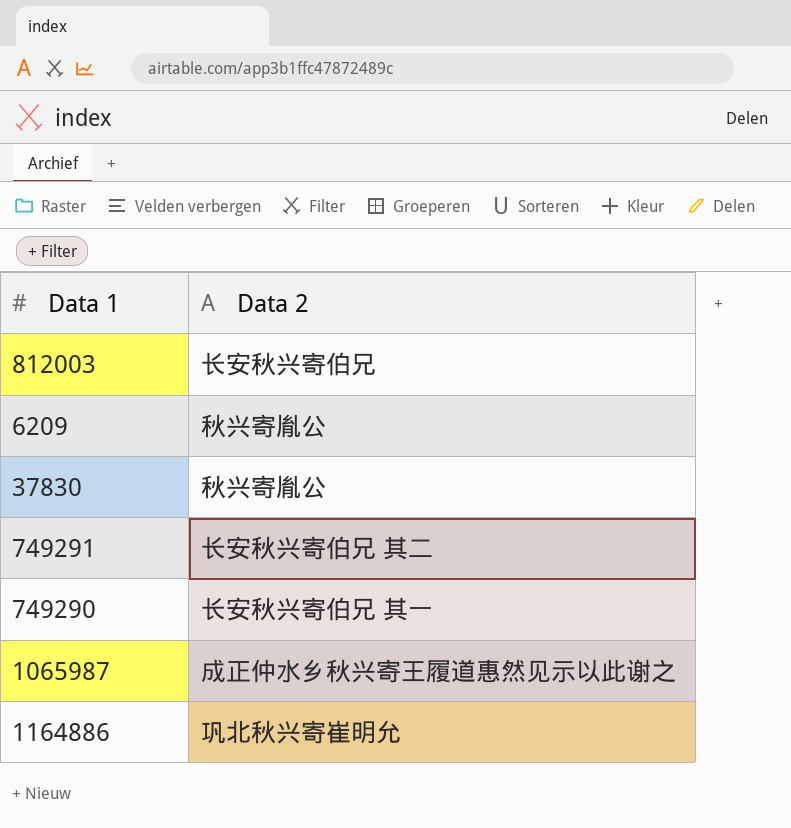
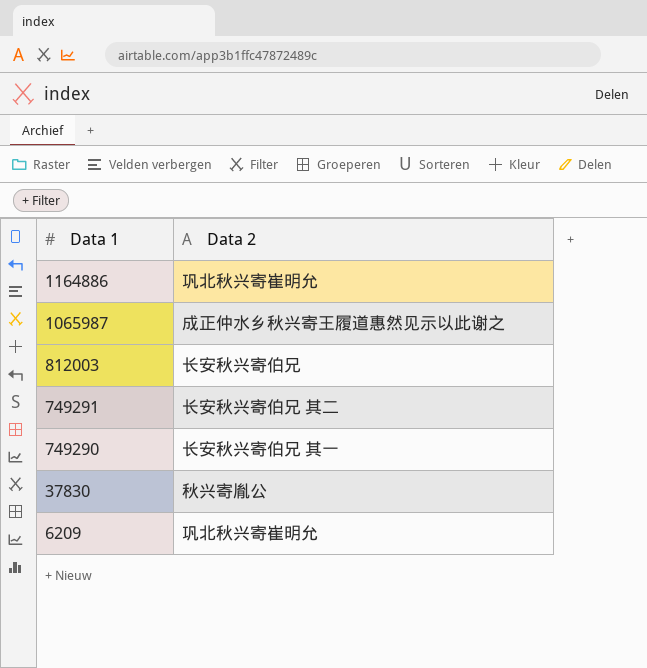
row order: none -> Data 1 descending
6209 | Data 2: 秋兴寄胤公 -> 巩北秋兴寄崔明允

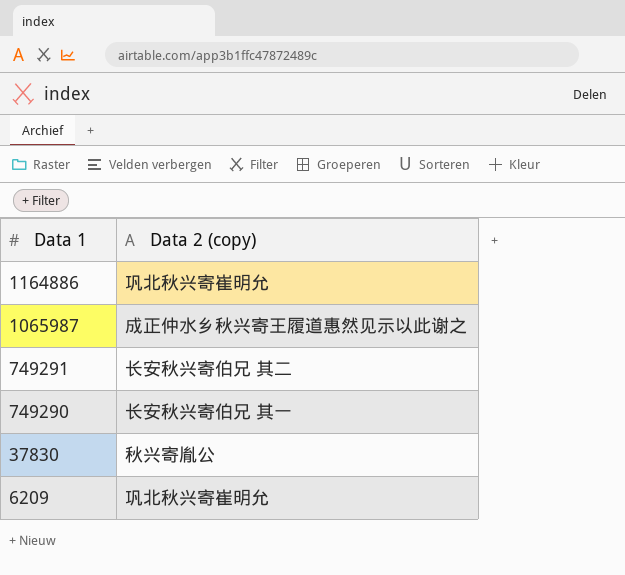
column name: Data 2 -> Data 2 (copy)
row 812003: 长安秋兴寄伯兄 -> none

